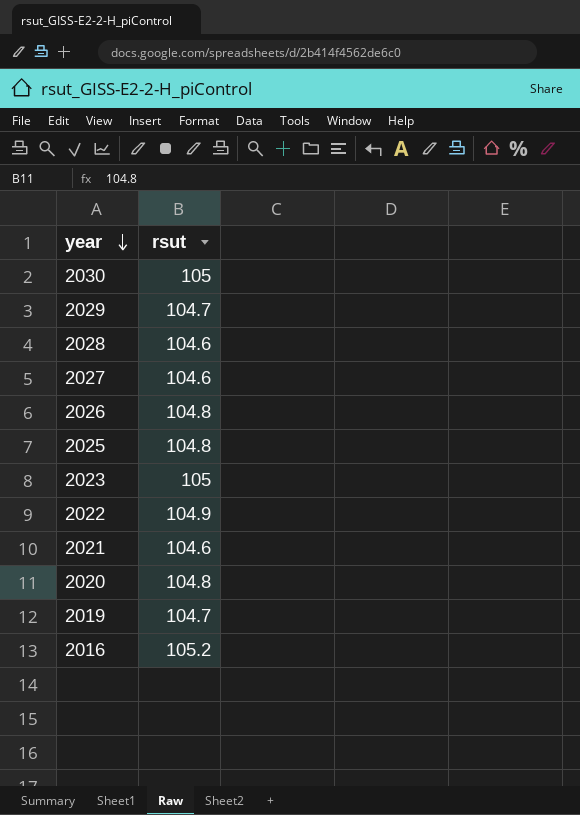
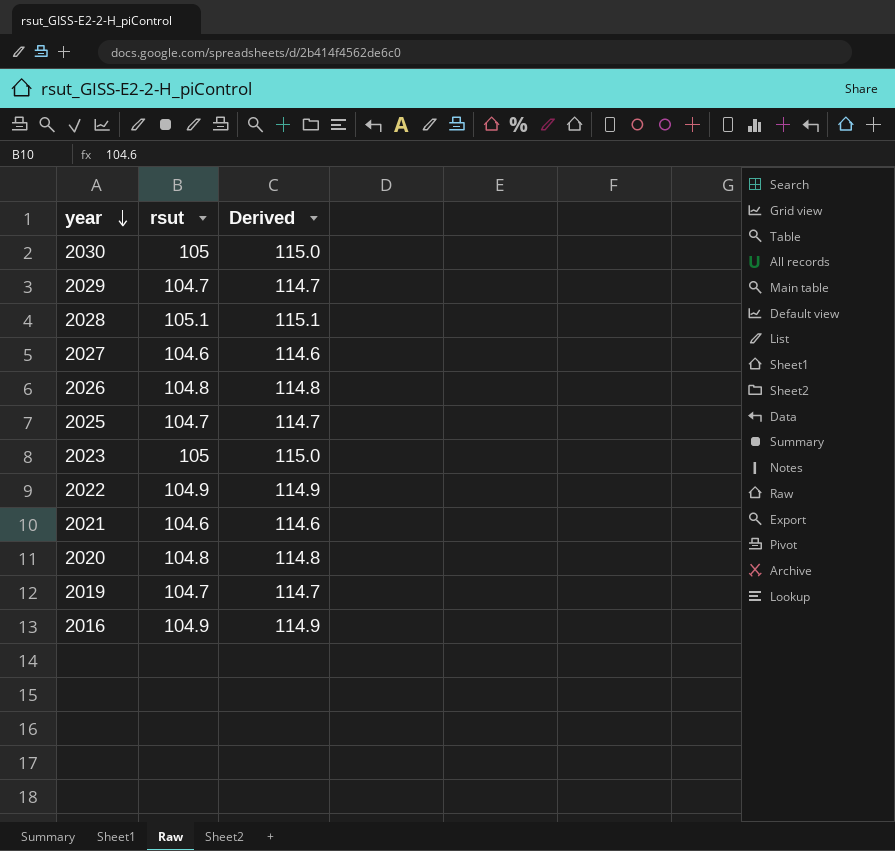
column Derived | formula: none -> [rsut] + 10
2028 | rsut: 104.6 -> 105.1
2025 | rsut: 104.8 -> 104.7
2016 | rsut: 105.2 -> 104.9

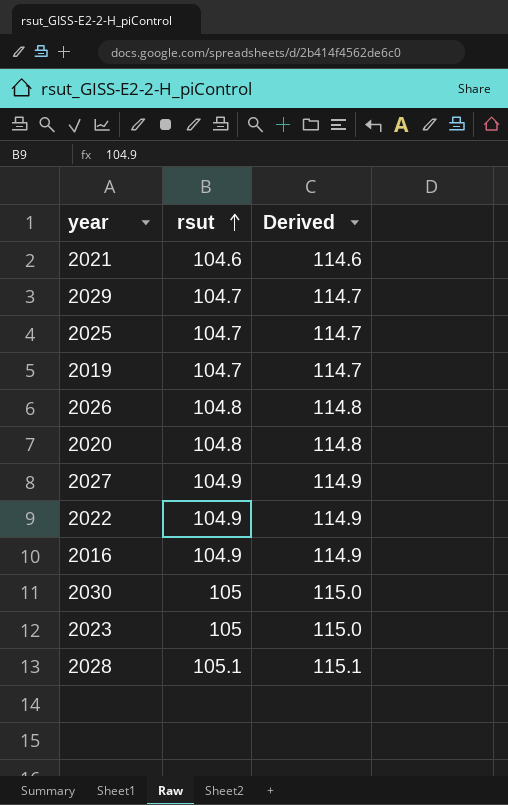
row order: year descending -> rsut ascending
2027 | rsut: 104.6 -> 104.9
2027 | Derived: 114.6 -> 114.9

